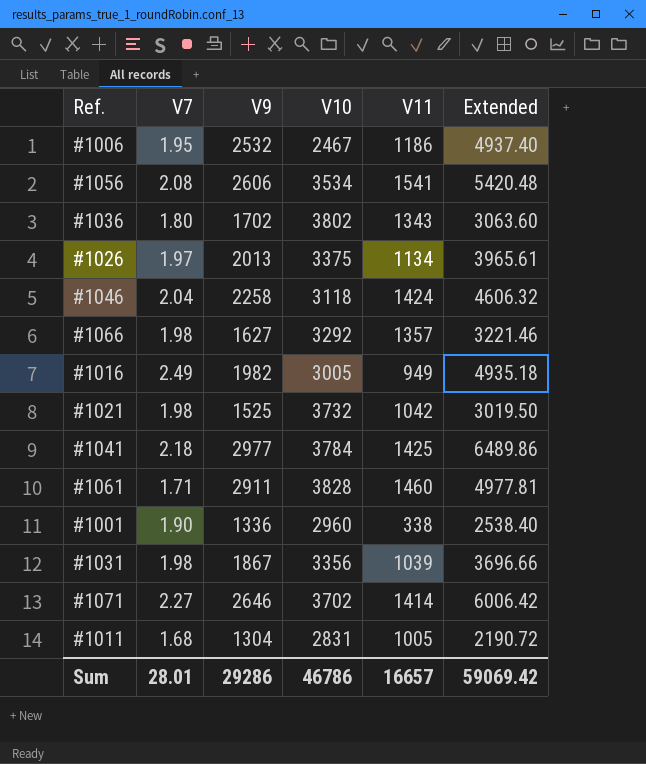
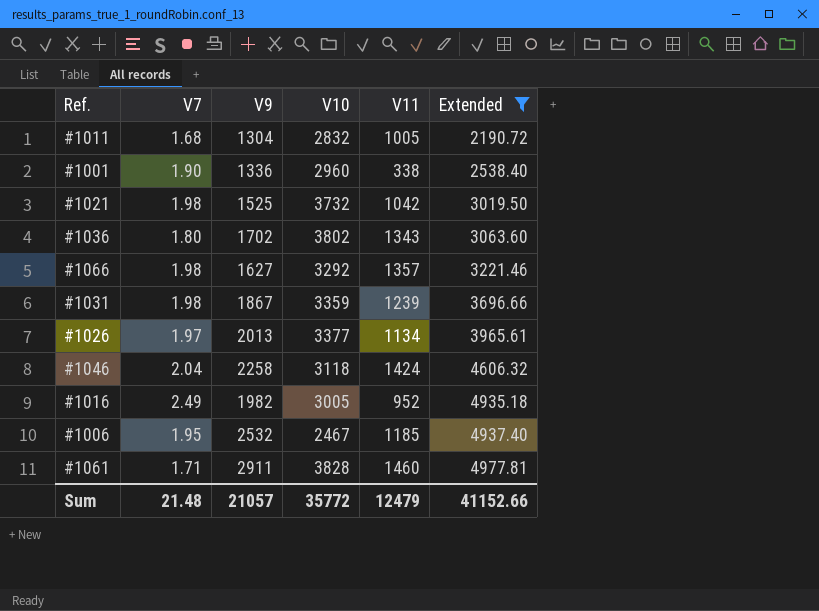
filter: none -> Extended <= 4977.81
row order: none -> Extended ascending
#1011 | V10: 2831 -> 2832
#1031 | V10: 3356 -> 3359
#1031 | V11: 1039 -> 1239
#1026 | V10: 3375 -> 3377
#1016 | V11: 949 -> 952
#1006 | V11: 1186 -> 1185
Sum | V7: 28.01 -> 21.48
Sum | V9: 29286 -> 21057
Sum | V10: 46786 -> 35772
Sum | V11: 16657 -> 12479
Sum | Extended: 59069.42 -> 41152.66

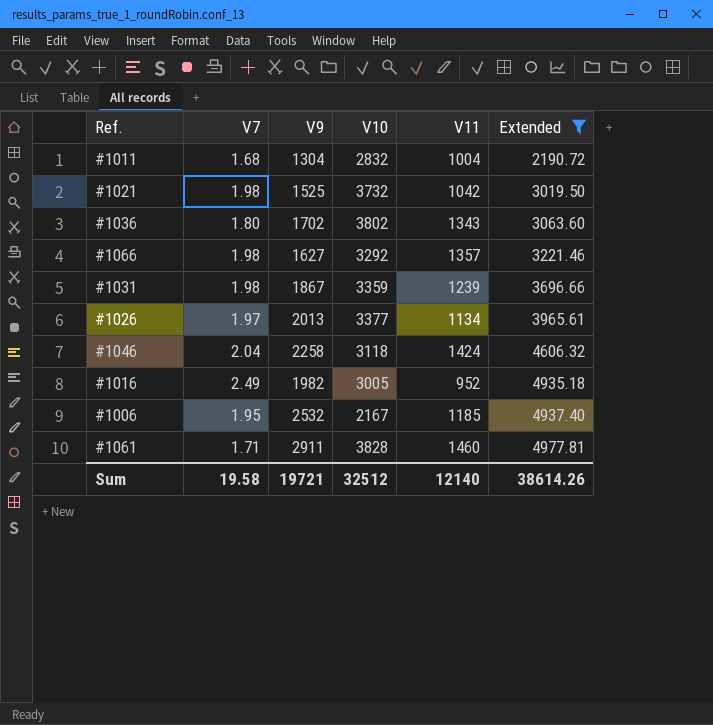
row #1001: 1.90 | 1336 | 2960 | 338 | 2538.40 -> none
#1011 | V11: 1005 -> 1004
#1006 | V10: 2467 -> 2167
Sum | V7: 21.48 -> 19.58
Sum | V9: 21057 -> 19721
Sum | V10: 35772 -> 32512
Sum | V11: 12479 -> 12140
Sum | Extended: 41152.66 -> 38614.26

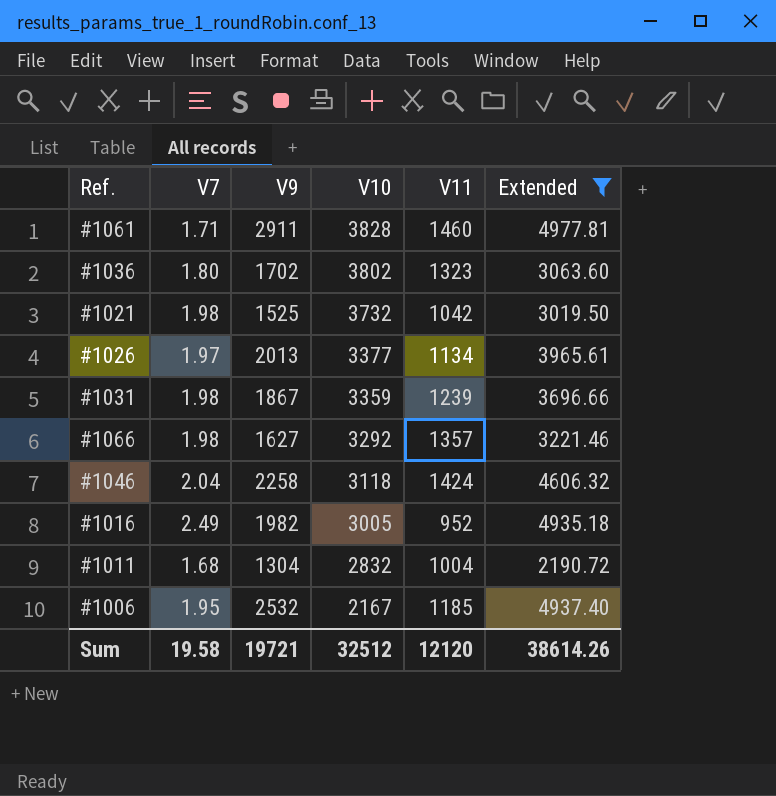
row order: Extended ascending -> V10 descending
#1036 | V11: 1343 -> 1323
Sum | V11: 12140 -> 12120

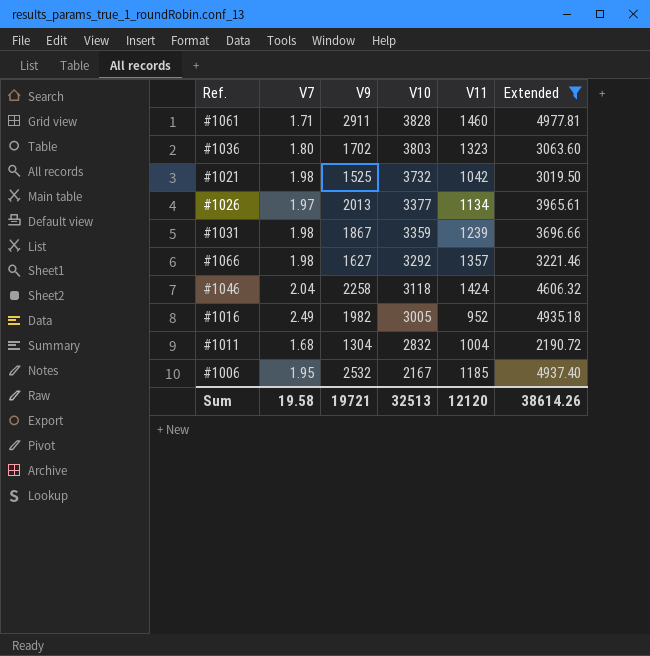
#1036 | V10: 3802 -> 3803
Sum | V10: 32512 -> 32513

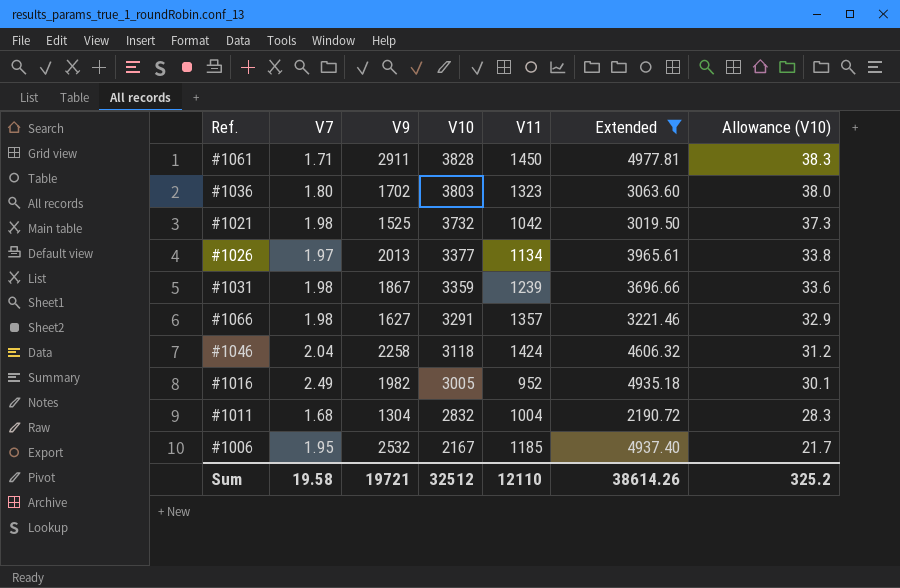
column Allowance (V10) | formula: none -> [V10] * 0.01
#1061 | V11: 1460 -> 1450
#1066 | V10: 3292 -> 3291
Sum | V10: 32513 -> 32512
Sum | V11: 12120 -> 12110

